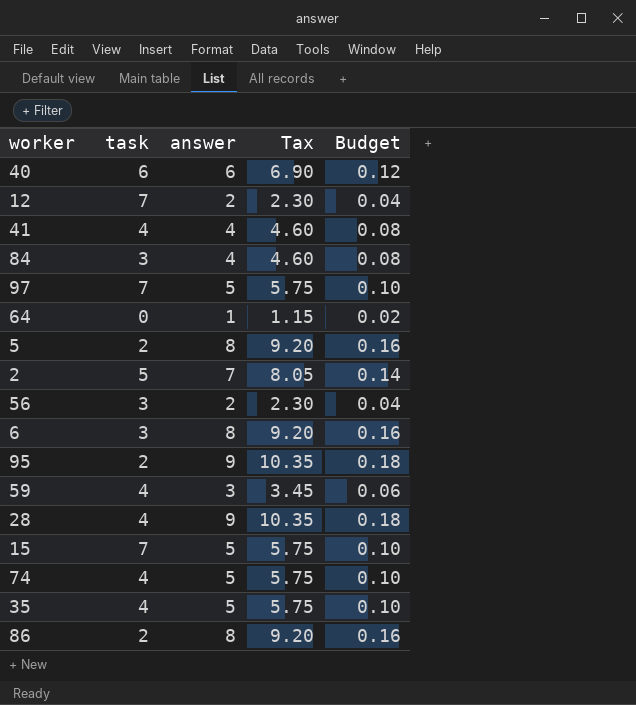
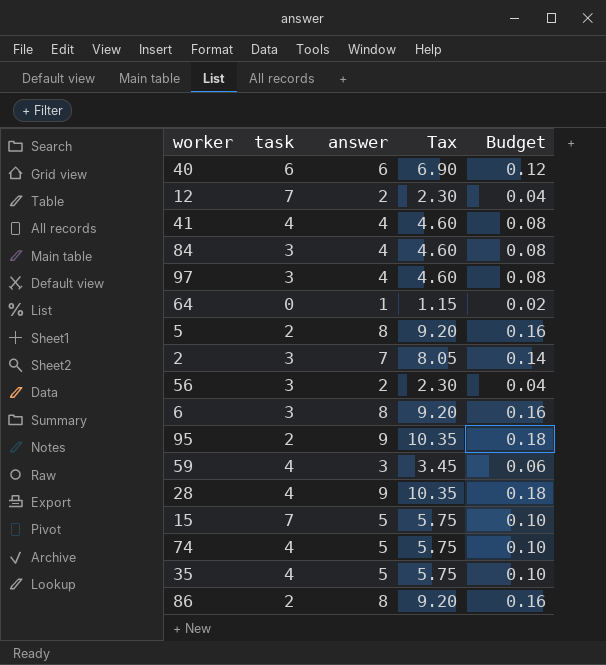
97 | task: 7 -> 3
97 | answer: 5 -> 4
97 | Tax: 5.75 -> 4.60
97 | Budget: 0.10 -> 0.08
2 | task: 5 -> 3

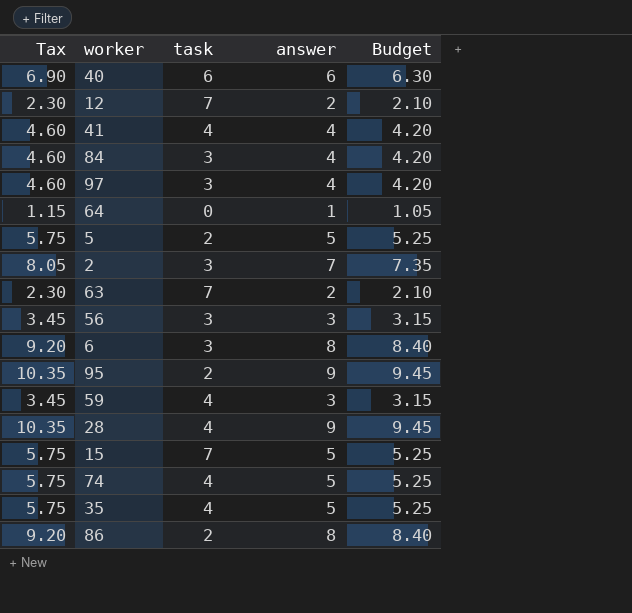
column Tax | position: 4 -> 1
column Budget | formula: [answer] * 0.02 -> [answer] * 1.05
5 | Tax: 9.20 -> 5.75
5 | answer: 8 -> 5
row 63: none -> 2.30 | 7 | 2 | 2.10
56 | Tax: 2.30 -> 3.45
56 | answer: 2 -> 3

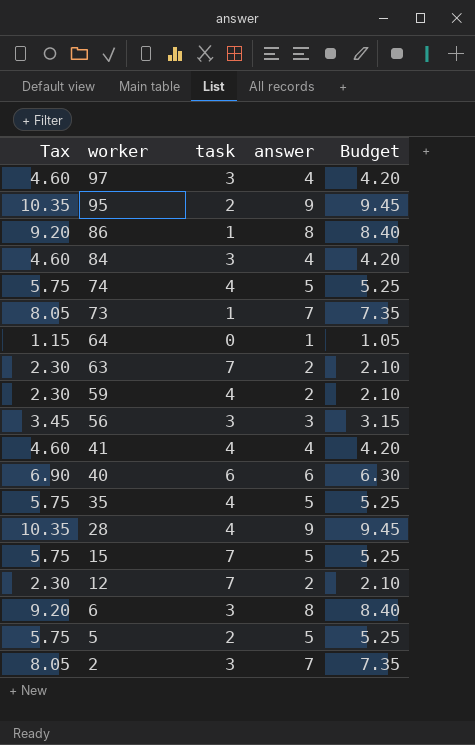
row order: none -> worker descending
86 | task: 2 -> 1
row 73: none -> 8.05 | 1 | 7 | 7.35
59 | Tax: 3.45 -> 2.30
59 | answer: 3 -> 2
59 | Budget: 3.15 -> 2.10

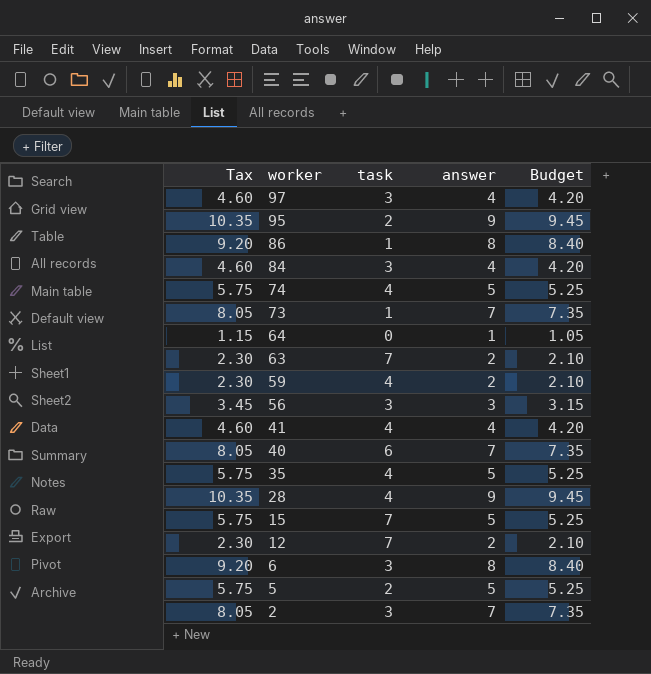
40 | Tax: 6.90 -> 8.05
40 | answer: 6 -> 7
40 | Budget: 6.30 -> 7.35

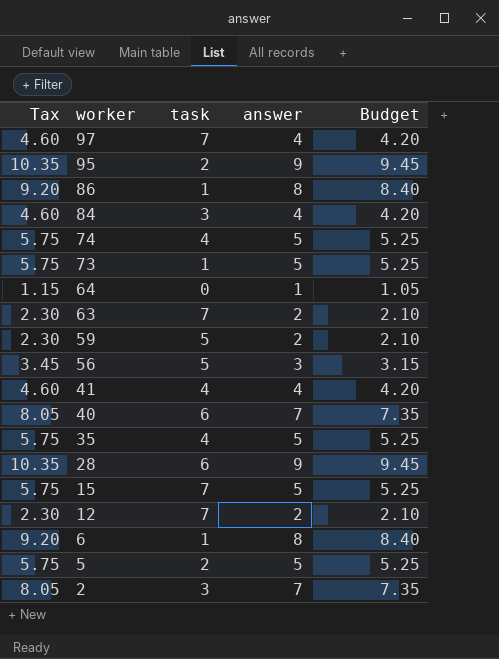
97 | task: 3 -> 7
73 | Tax: 8.05 -> 5.75
73 | answer: 7 -> 5
73 | Budget: 7.35 -> 5.25
59 | task: 4 -> 5
56 | task: 3 -> 5
28 | task: 4 -> 6
6 | task: 3 -> 1

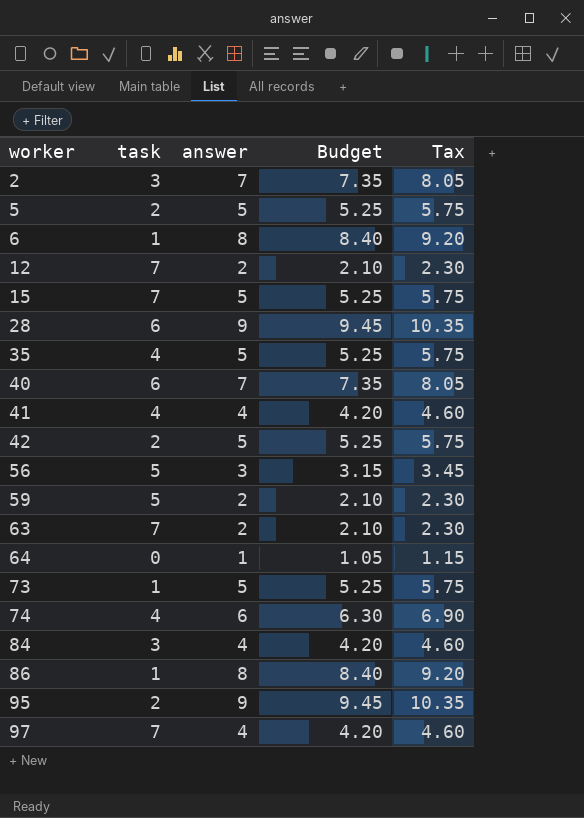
row order: worker descending -> worker ascending
column Tax | position: 1 -> 5
row 42: none -> 2 | 5 | 5.25 | 5.75
74 | answer: 5 -> 6
74 | Budget: 5.25 -> 6.30
74 | Tax: 5.75 -> 6.90

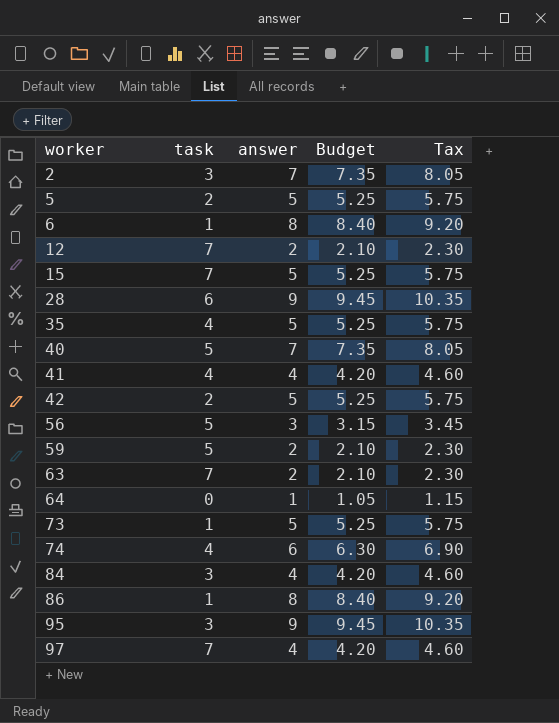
40 | task: 6 -> 5
95 | task: 2 -> 3

